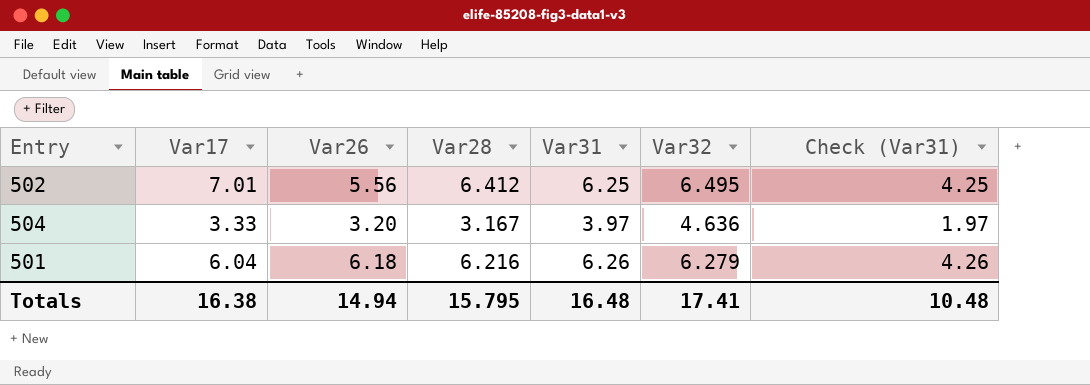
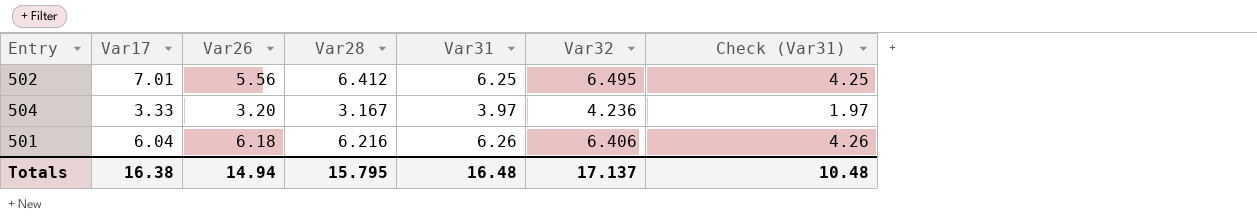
504 | Var32: 4.636 -> 4.236
501 | Var32: 6.279 -> 6.406
Totals | Var32: 17.41 -> 17.137

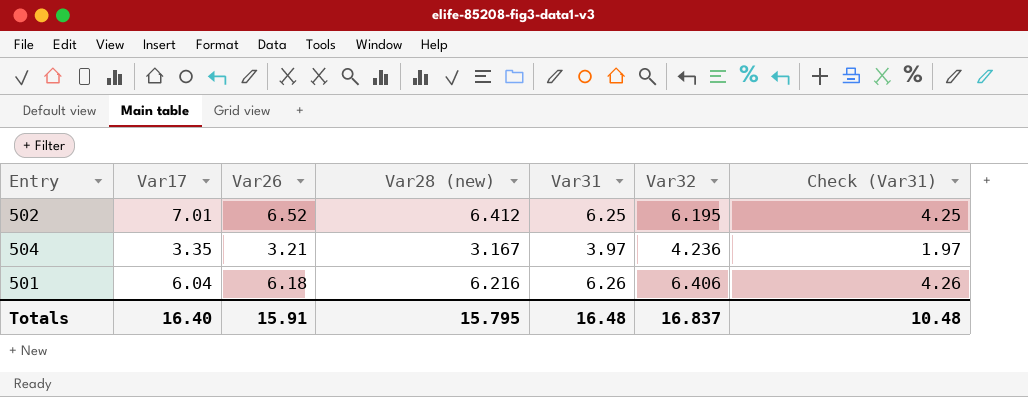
column name: Var28 -> Var28 (new)
502 | Var26: 5.56 -> 6.52
502 | Var32: 6.495 -> 6.195
504 | Var17: 3.33 -> 3.35
504 | Var26: 3.20 -> 3.21
Totals | Var17: 16.38 -> 16.40
Totals | Var26: 14.94 -> 15.91
Totals | Var32: 17.137 -> 16.837

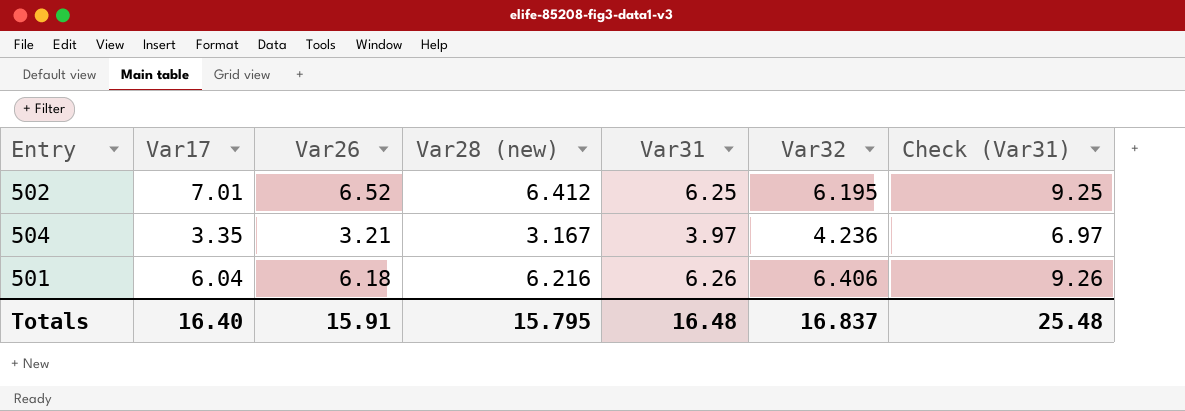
column Check (Var31) | formula: [Var31] - 2 -> [Var31] + 3
Totals | Check (Var31): 10.48 -> 25.48

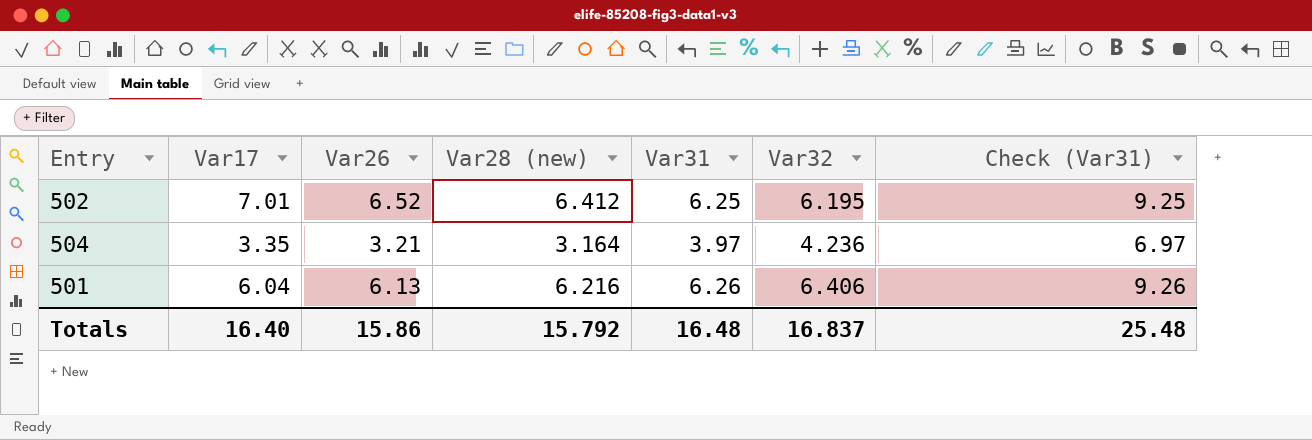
504 | Var28 (new): 3.167 -> 3.164
501 | Var26: 6.18 -> 6.13
Totals | Var26: 15.91 -> 15.86
Totals | Var28 (new): 15.795 -> 15.792

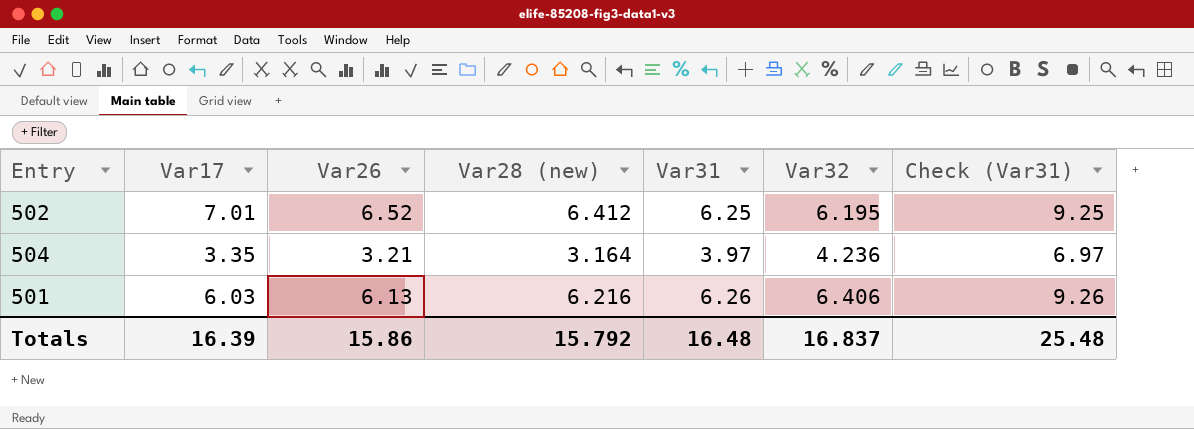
501 | Var17: 6.04 -> 6.03
Totals | Var17: 16.40 -> 16.39

